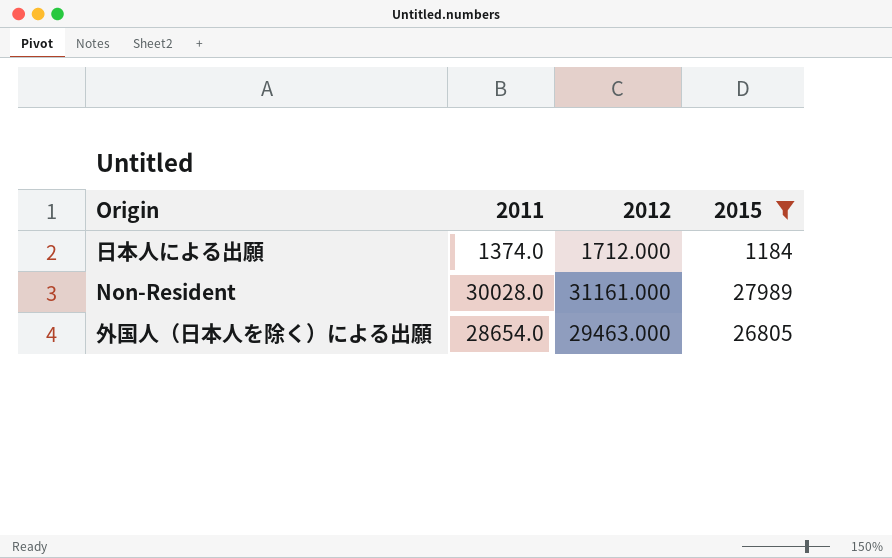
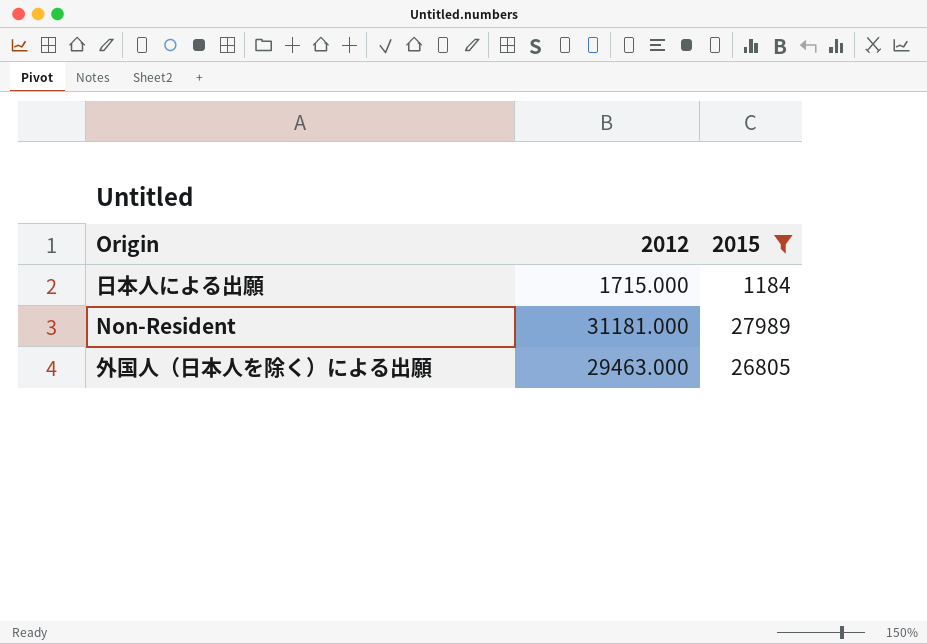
column 2011 | position: 2 -> none
日本人による出願 | 2012: 1712.000 -> 1715.000
Non-Resident | 2012: 31161.000 -> 31181.000

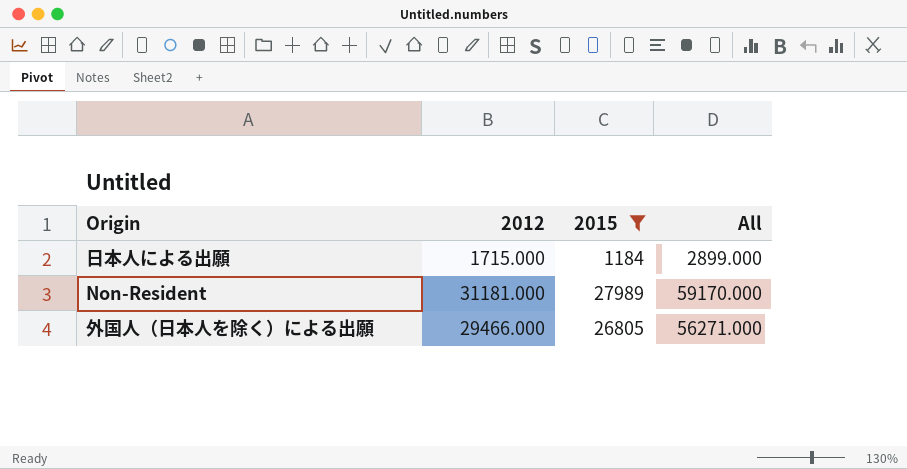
column All | formula: none -> [2012] + [2015]
外国人（日本人を除く）による出願 | 2012: 29463.000 -> 29466.000

